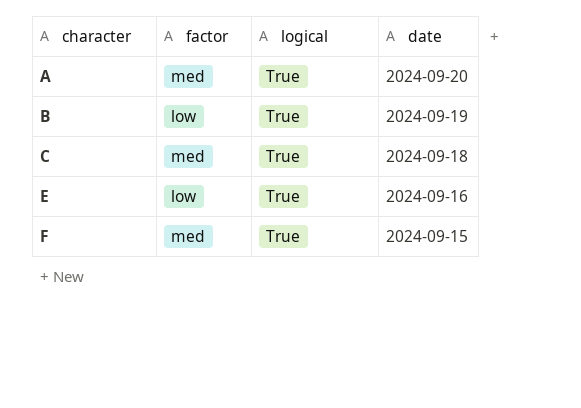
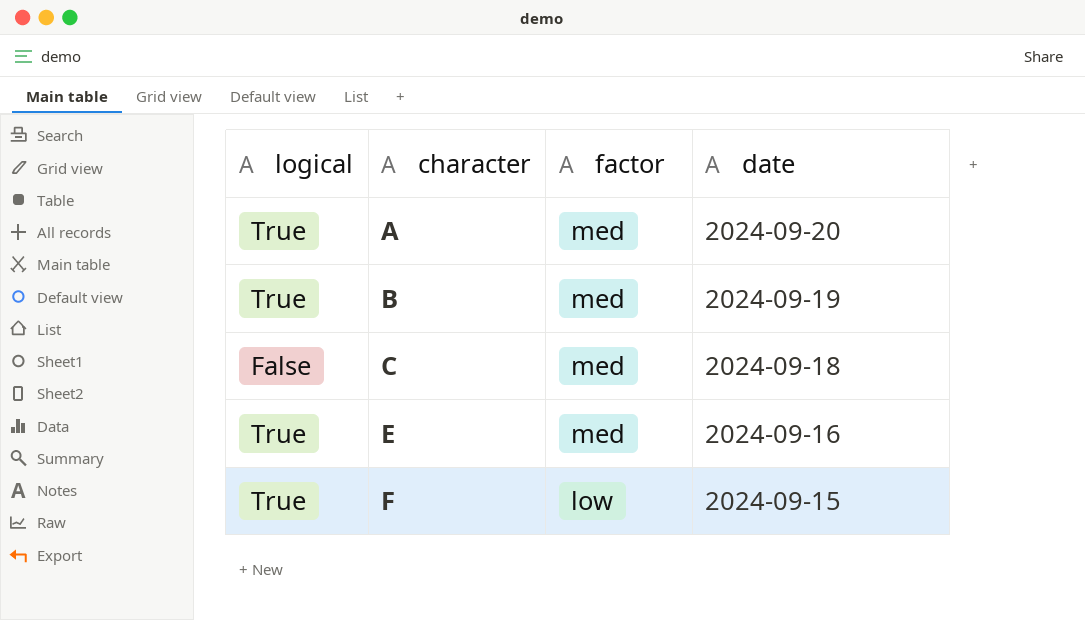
column logical | position: 3 -> 1
B | factor: low -> med
C | logical: True -> False
E | factor: low -> med
F | factor: med -> low

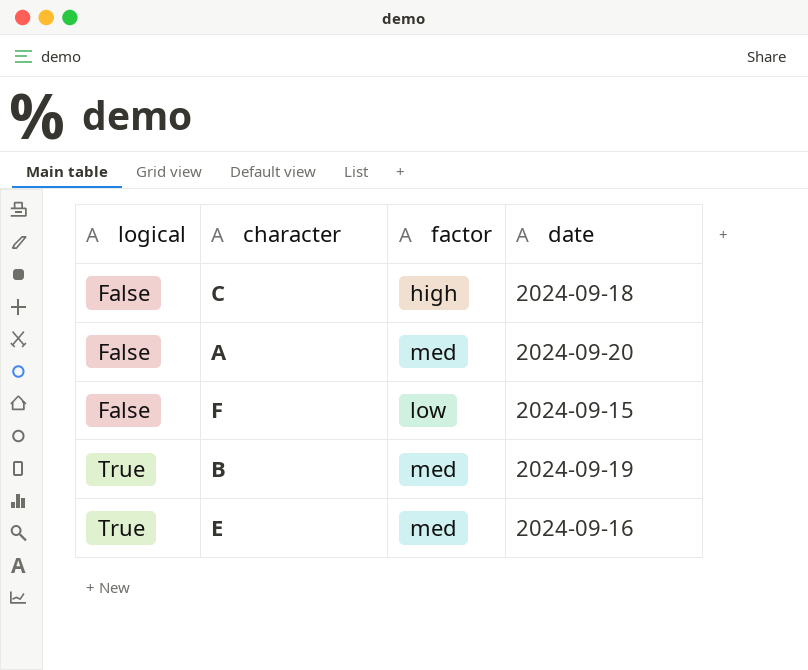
row order: character ascending -> logical ascending
C | factor: med -> high
A | logical: True -> False
F | logical: True -> False

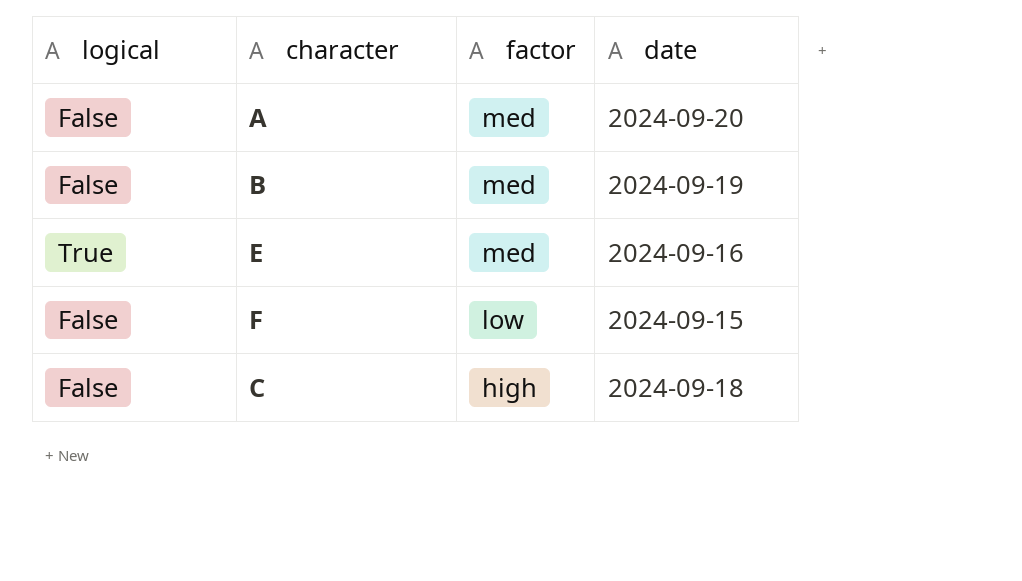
row order: logical ascending -> factor descending
B | logical: True -> False

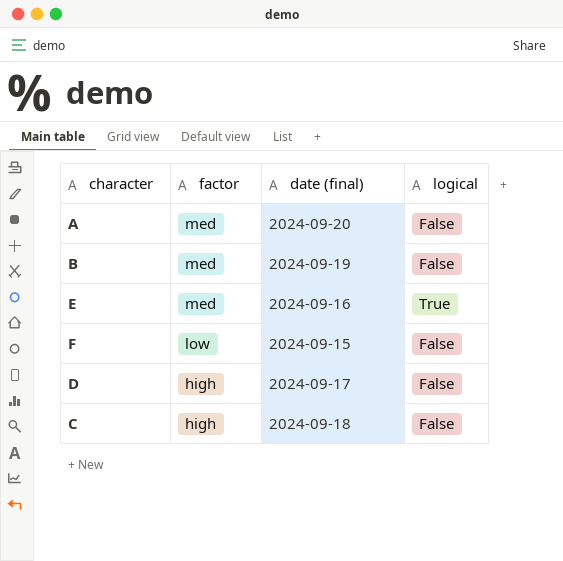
column name: date -> date (final)
column logical | position: 1 -> 4
row D: none -> high | 2024-09-17 | False

